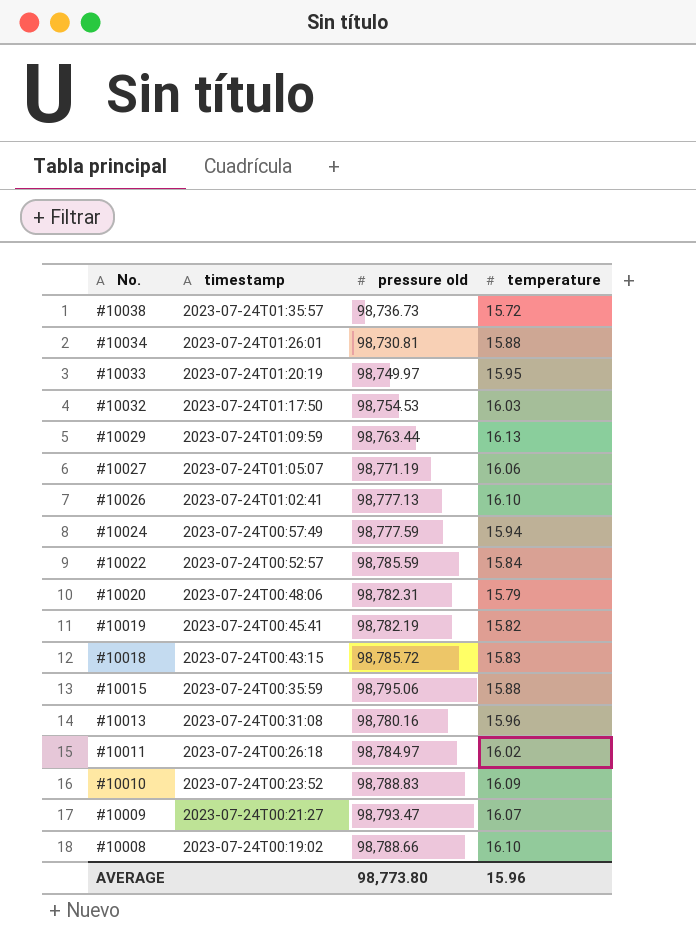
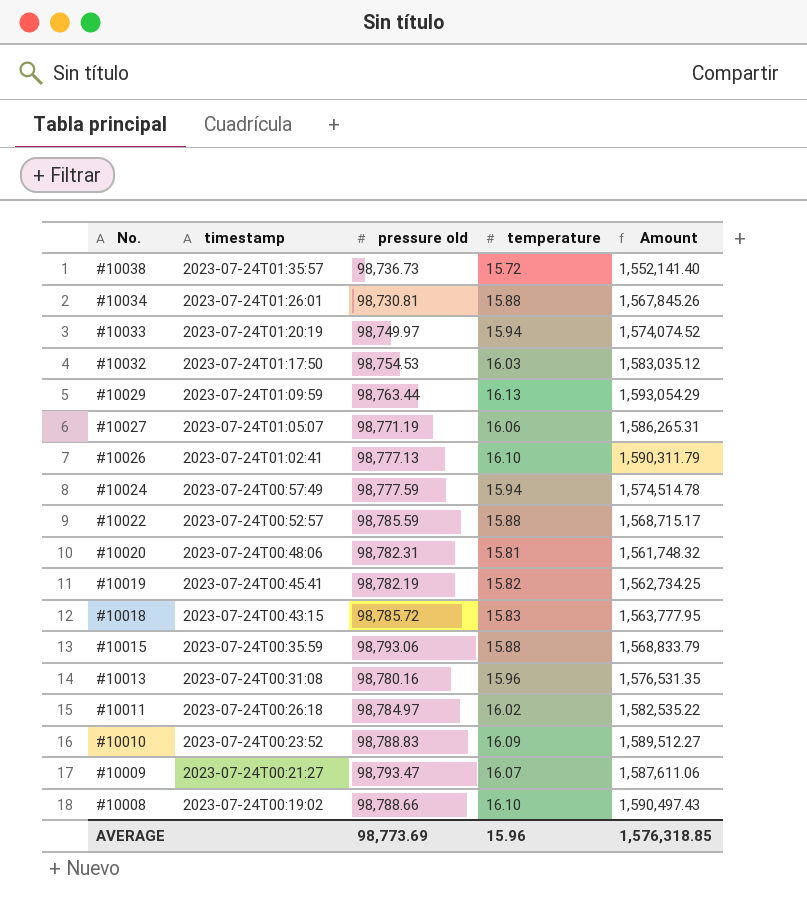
column Amount | formula: none -> [pressure old] * [temperature]
#10033 | temperature: 15.95 -> 15.94
#10022 | temperature: 15.84 -> 15.88
#10020 | temperature: 15.79 -> 15.81
#10015 | pressure old: 98,795.06 -> 98,793.06
AVERAGE | pressure old: 98,773.80 -> 98,773.69

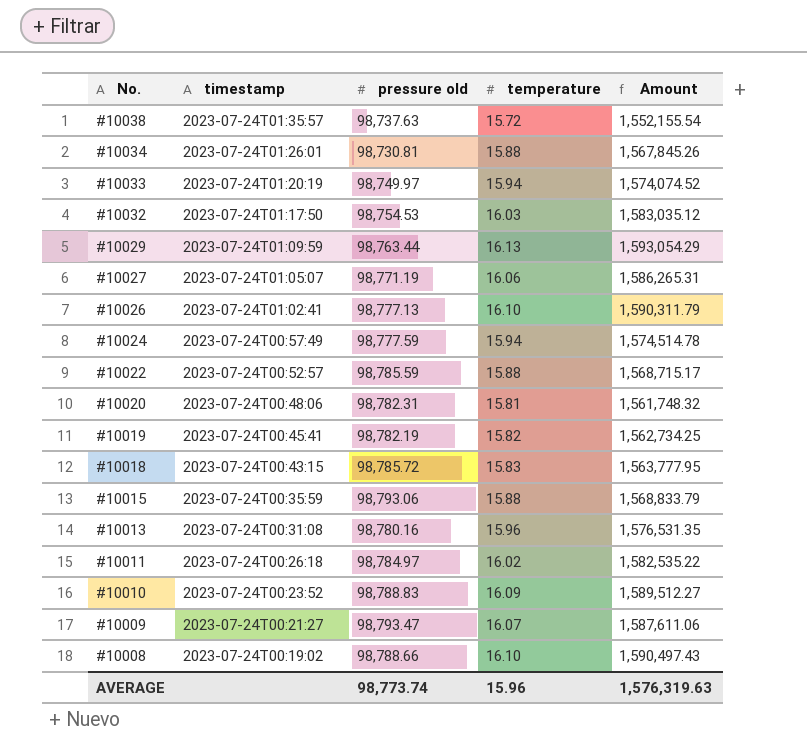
#10038 | pressure old: 98,736.73 -> 98,737.63
#10038 | Amount: 1,552,141.40 -> 1,552,155.54
AVERAGE | pressure old: 98,773.69 -> 98,773.74
AVERAGE | Amount: 1,576,318.85 -> 1,576,319.63

